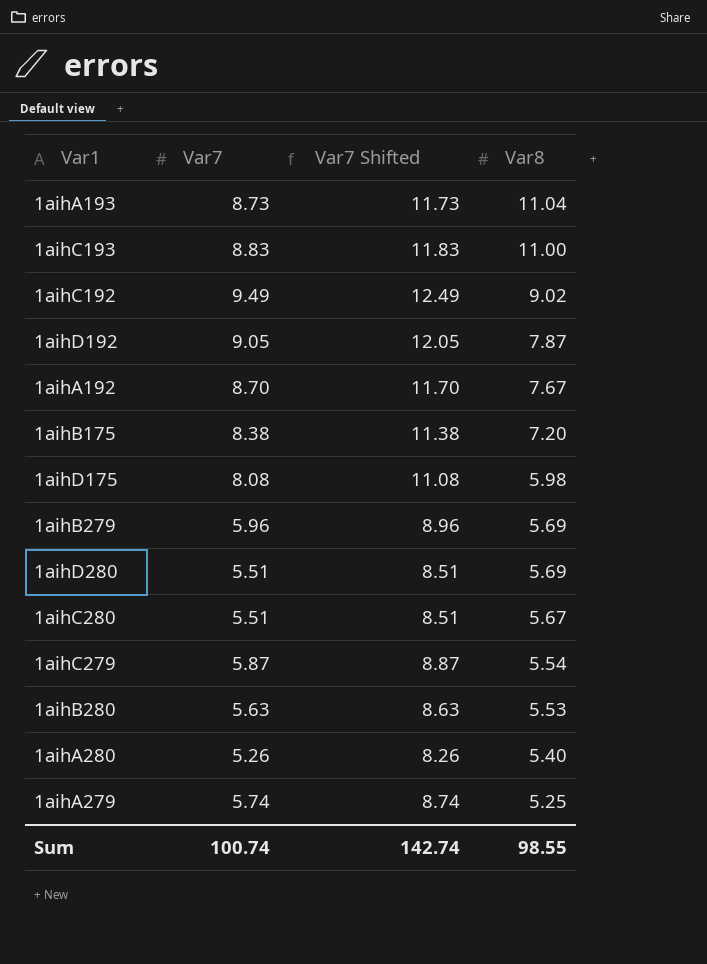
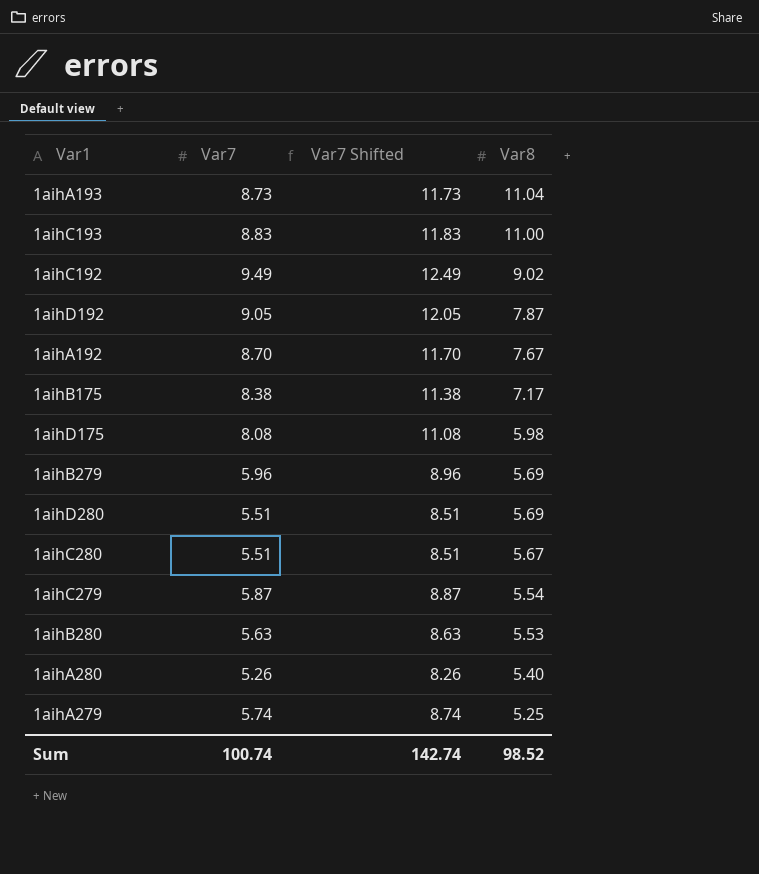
1aihB175 | Var8: 7.20 -> 7.17
Sum | Var8: 98.55 -> 98.52

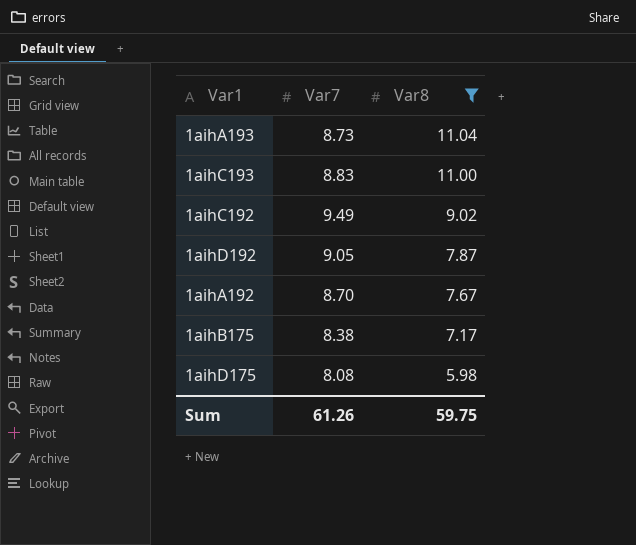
filter: none -> Var8 >= 5.98
column Var7 Shifted | formula: [Var7] + 3 -> none
Sum | Var7: 100.74 -> 61.26
Sum | Var8: 98.52 -> 59.75

